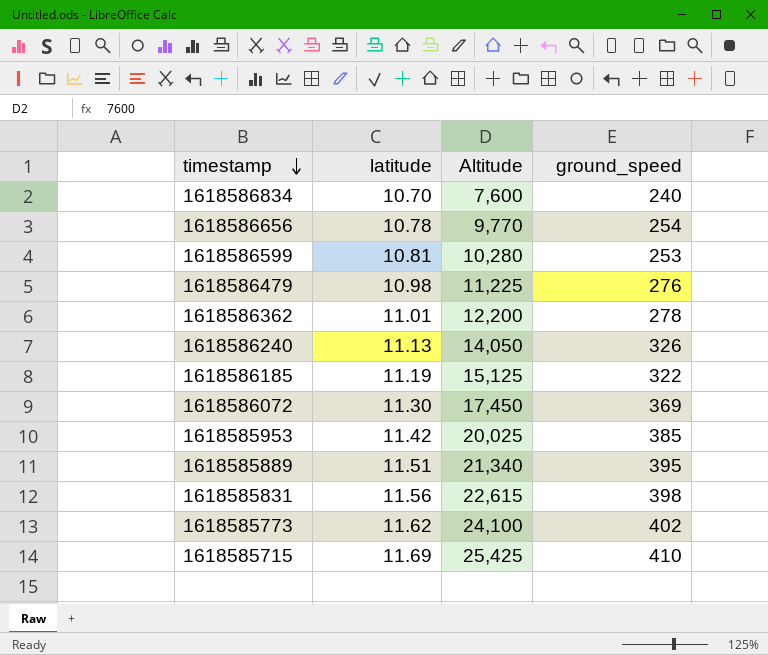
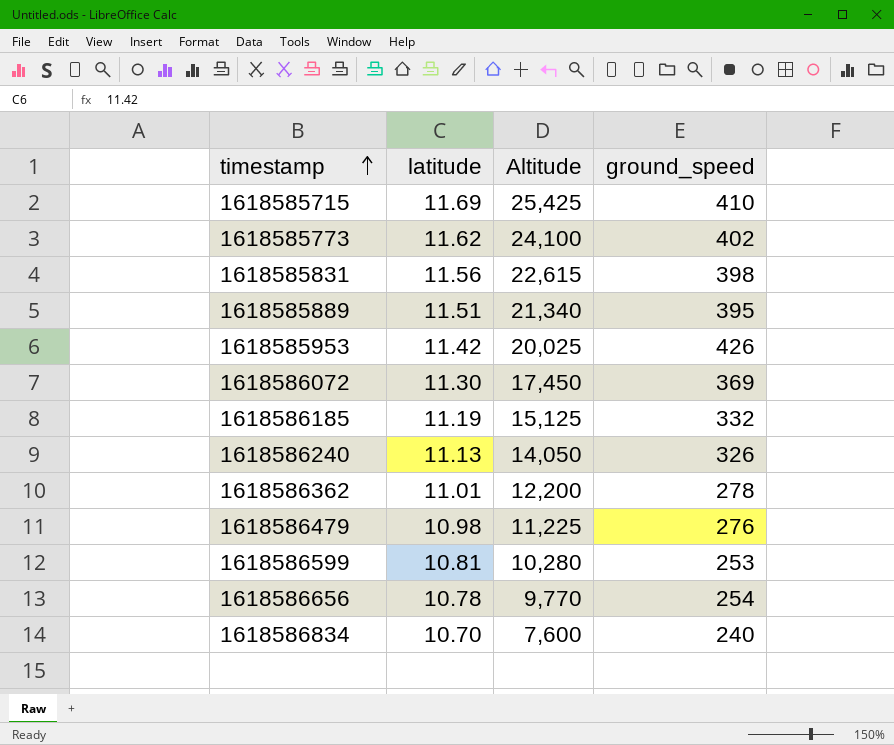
row order: timestamp descending -> timestamp ascending
1618585953 | ground_speed: 385 -> 426
1618586185 | ground_speed: 322 -> 332

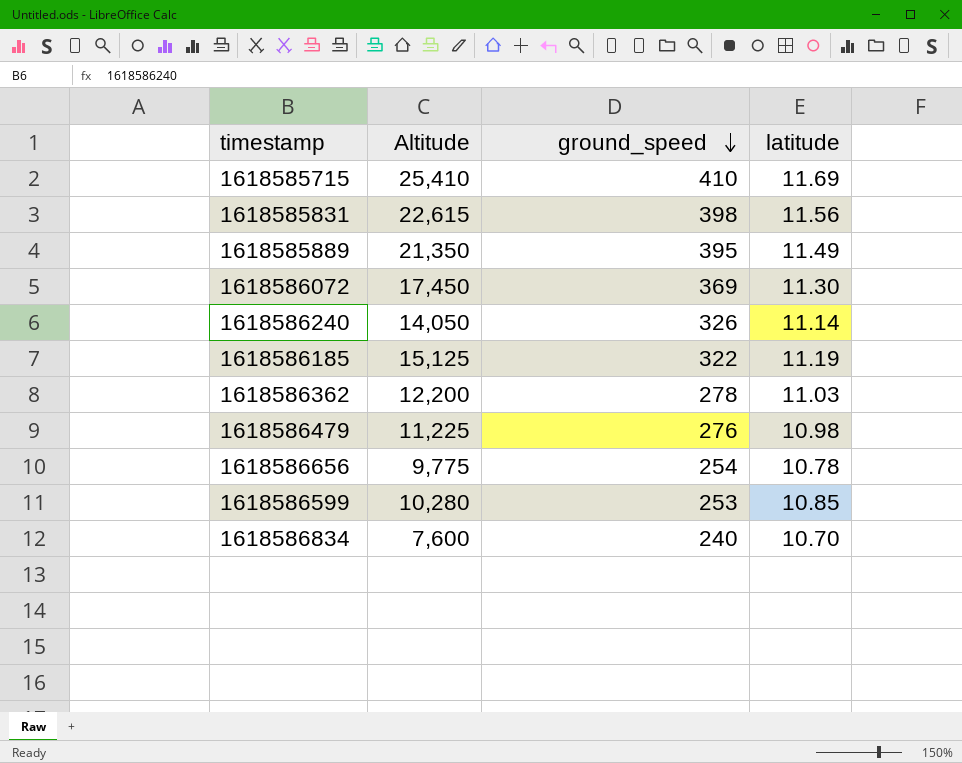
row order: timestamp ascending -> ground_speed descending
column latitude | position: 2 -> 4
row 1618585773: 11.62 | 24,100 | 402 -> none
row 1618585953: 11.42 | 20,025 | 426 -> none
1618585715 | Altitude: 25,425 -> 25,410
1618585889 | Altitude: 21,340 -> 21,350
1618585889 | latitude: 11.51 -> 11.49
1618586240 | latitude: 11.13 -> 11.14
1618586185 | ground_speed: 332 -> 322
1618586362 | latitude: 11.01 -> 11.03
1618586656 | Altitude: 9,770 -> 9,775
1618586599 | latitude: 10.81 -> 10.85

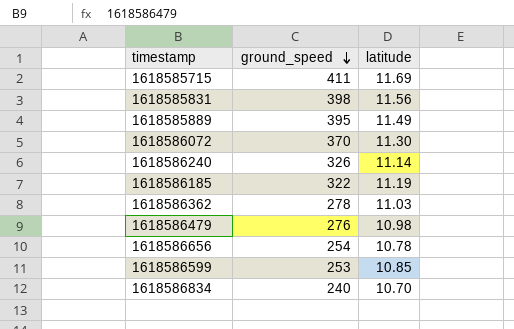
column Altitude | position: 2 -> none
1618585715 | ground_speed: 410 -> 411
1618586072 | ground_speed: 369 -> 370

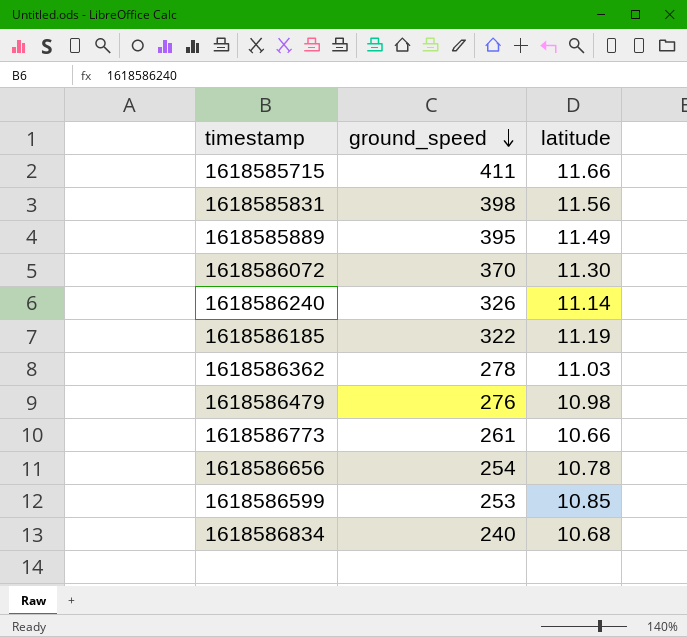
1618585715 | latitude: 11.69 -> 11.66
row 1618586773: none -> 261 | 10.66
1618586834 | latitude: 10.70 -> 10.68

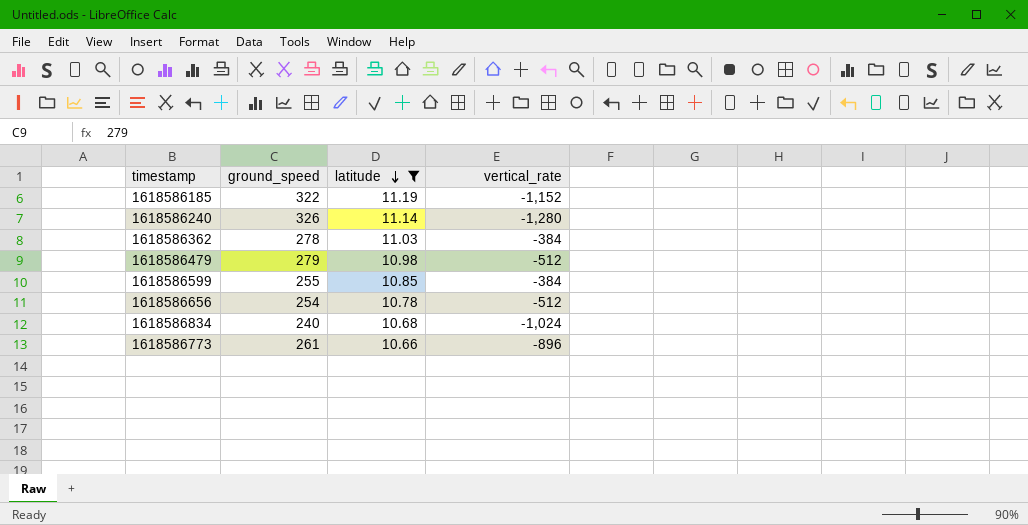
filter: none -> latitude <= 11.19
row order: ground_speed descending -> latitude descending
column vertical_rate | position: none -> 4
1618586479 | ground_speed: 276 -> 279
1618586599 | ground_speed: 253 -> 255

